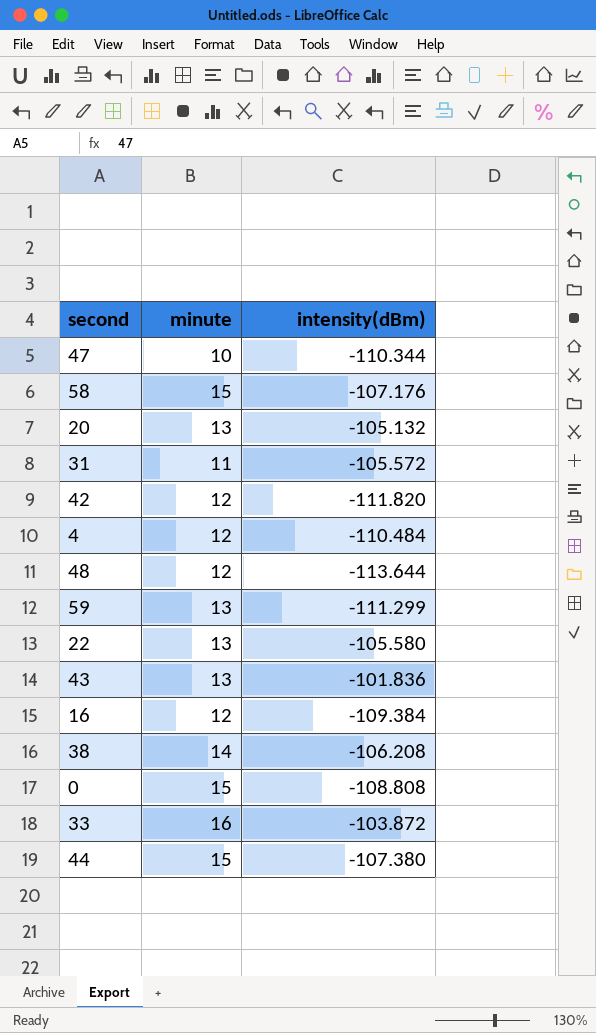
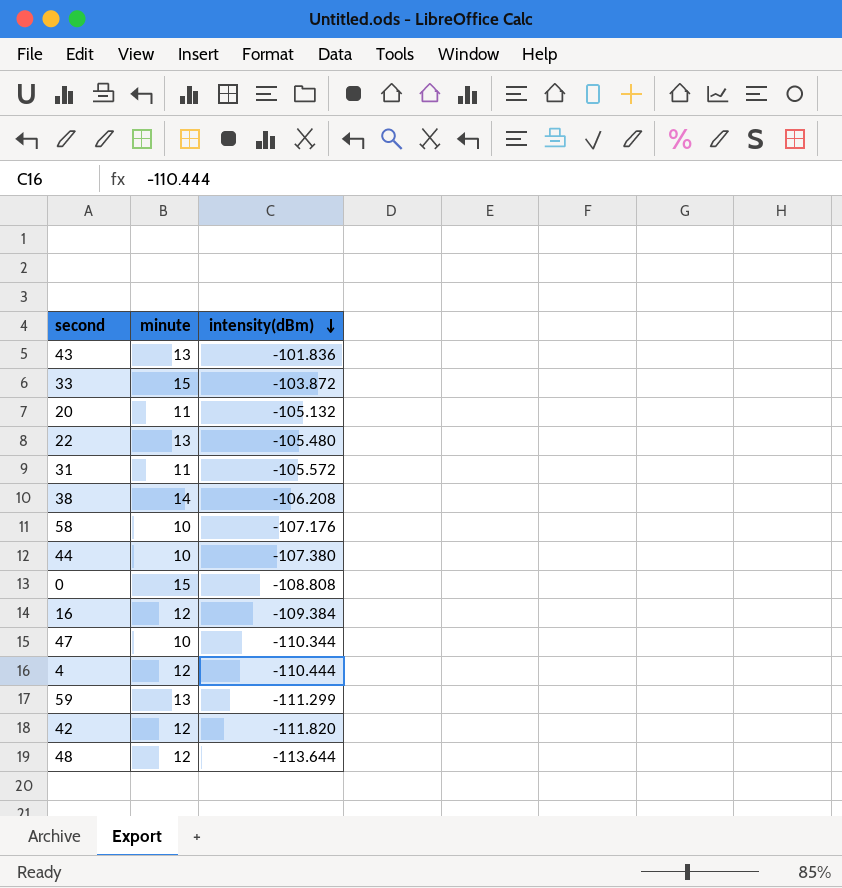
row order: none -> intensity(dBm) descending
33 | minute: 16 -> 15
20 | minute: 13 -> 11
22 | intensity(dBm): -105.580 -> -105.480
58 | minute: 15 -> 10
44 | minute: 15 -> 10
4 | intensity(dBm): -110.484 -> -110.444

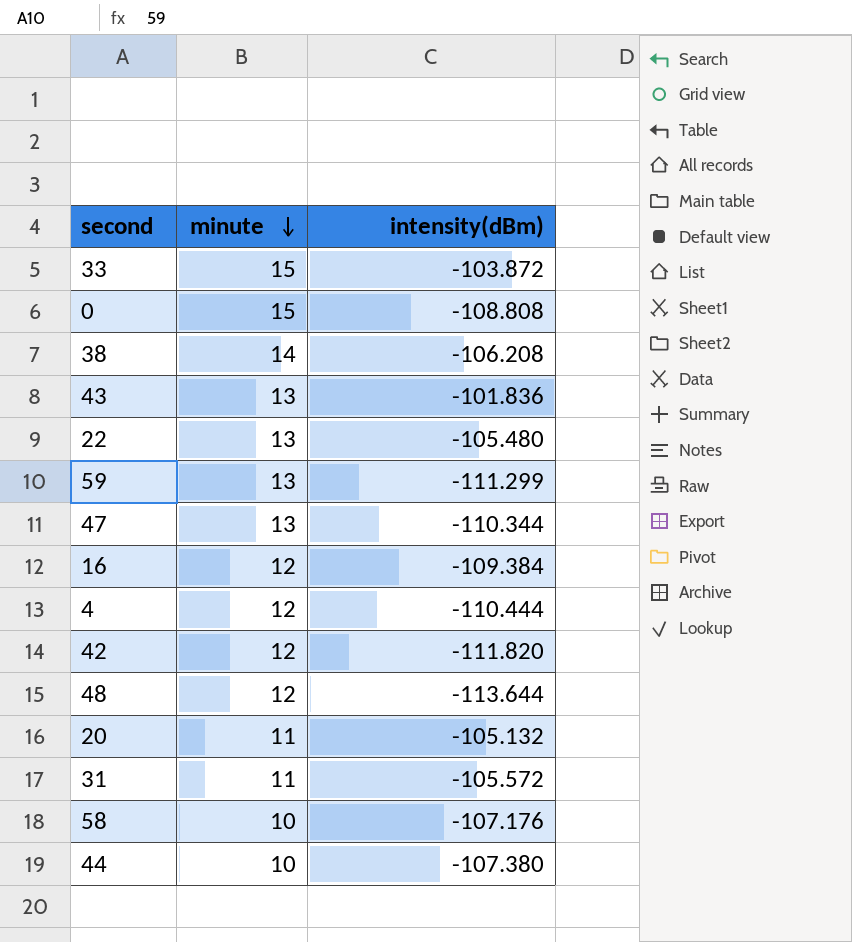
row order: intensity(dBm) descending -> minute descending
47 | minute: 10 -> 13

